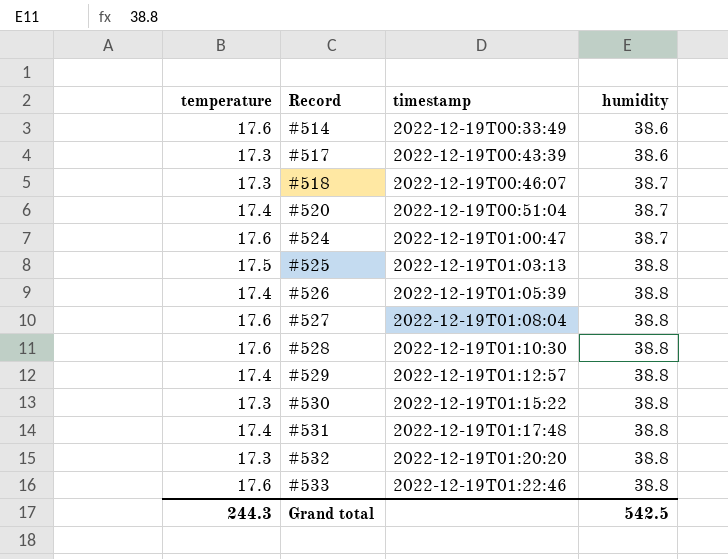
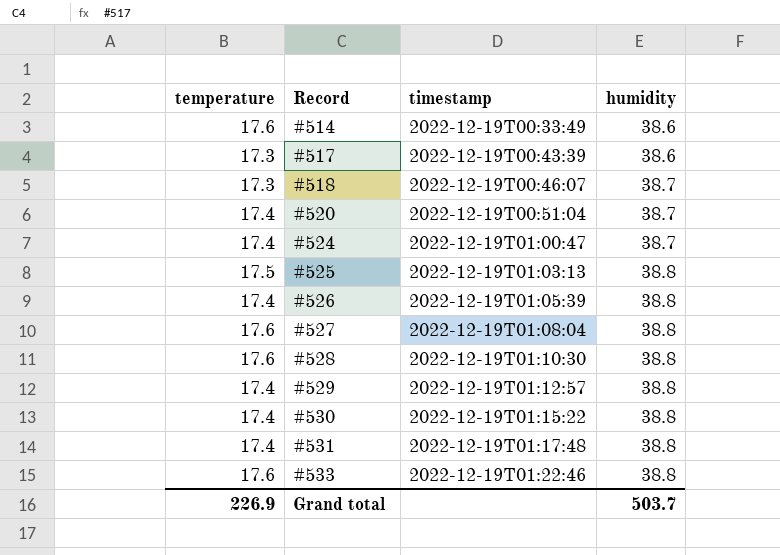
row #532: 17.3 | 2022-12-19T01:20:20 | 38.8 -> none
#524 | temperature: 17.6 -> 17.4
#530 | temperature: 17.3 -> 17.4
Grand total | temperature: 244.3 -> 226.9
Grand total | humidity: 542.5 -> 503.7

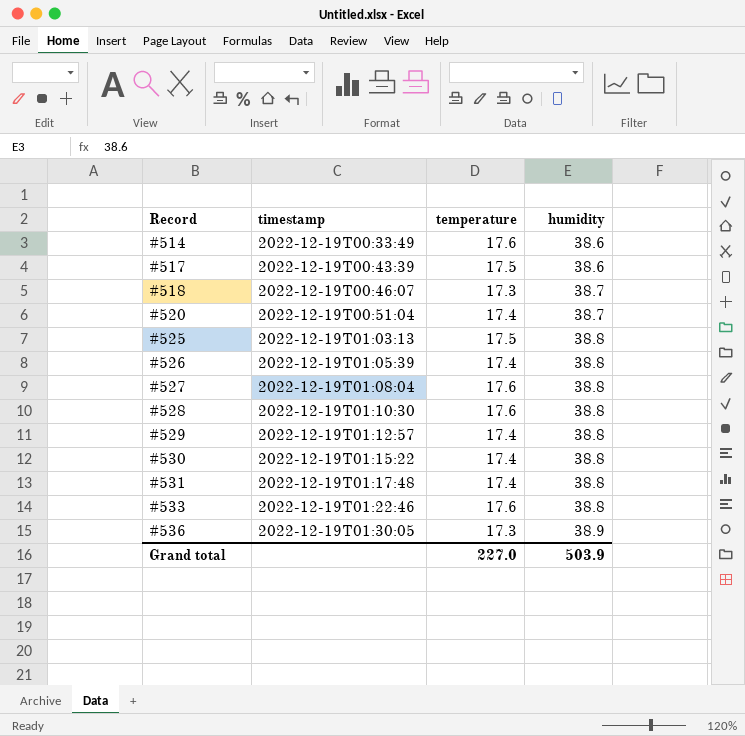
column temperature | position: 1 -> 3
row #524: 17.4 | 2022-12-19T01:00:47 | 38.7 -> none
#517 | temperature: 17.3 -> 17.5
row #536: none -> 2022-12-19T01:30:05 | 17.3 | 38.9
Grand total | temperature: 226.9 -> 227.0
Grand total | humidity: 503.7 -> 503.9

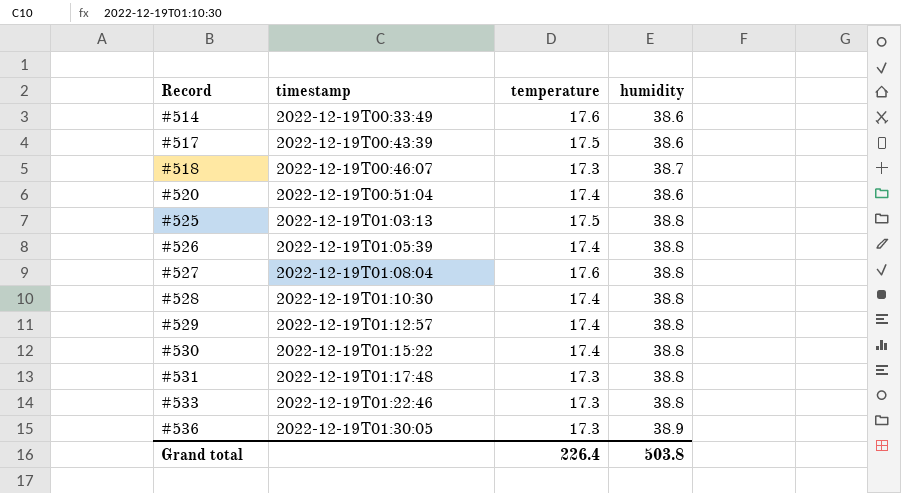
#520 | humidity: 38.7 -> 38.6
#528 | temperature: 17.6 -> 17.4
#531 | temperature: 17.4 -> 17.3
#533 | temperature: 17.6 -> 17.3
Grand total | temperature: 227.0 -> 226.4
Grand total | humidity: 503.9 -> 503.8

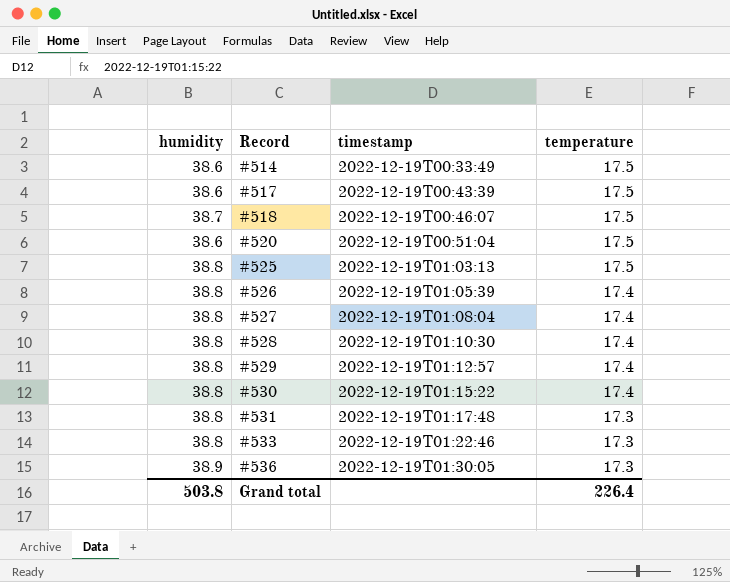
column humidity | position: 4 -> 1
#514 | temperature: 17.6 -> 17.5
#518 | temperature: 17.3 -> 17.5
#520 | temperature: 17.4 -> 17.5
#527 | temperature: 17.6 -> 17.4

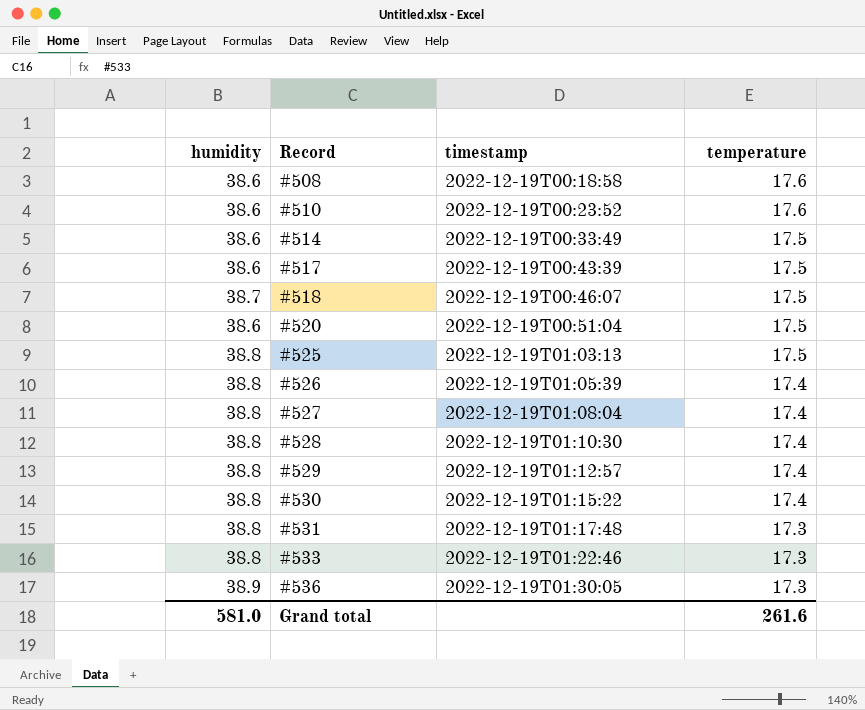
row #508: none -> 38.6 | 2022-12-19T00:18:58 | 17.6
row #510: none -> 38.6 | 2022-12-19T00:23:52 | 17.6
Grand total | humidity: 503.8 -> 581.0
Grand total | temperature: 226.4 -> 261.6

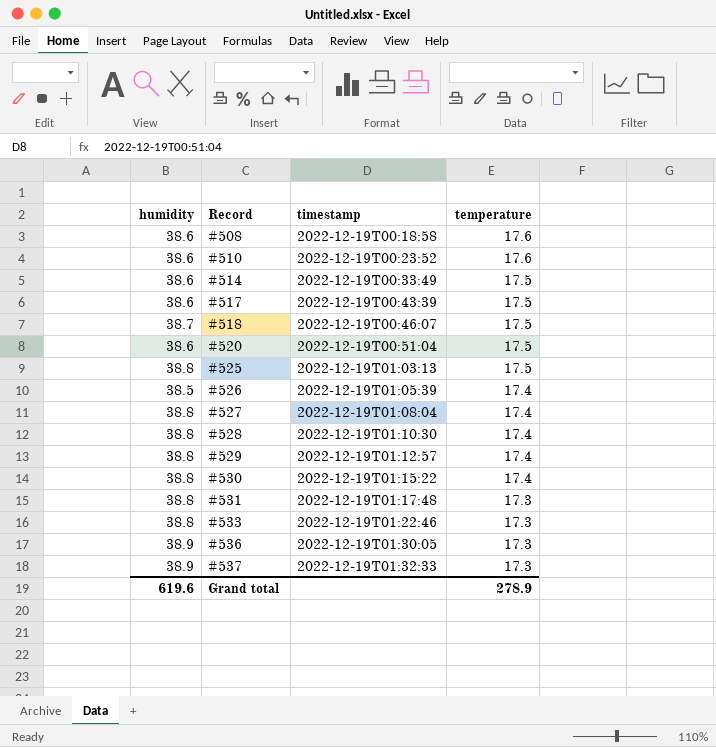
#526 | humidity: 38.8 -> 38.5
row #537: none -> 38.9 | 2022-12-19T01:32:33 | 17.3
Grand total | humidity: 581.0 -> 619.6
Grand total | temperature: 261.6 -> 278.9

